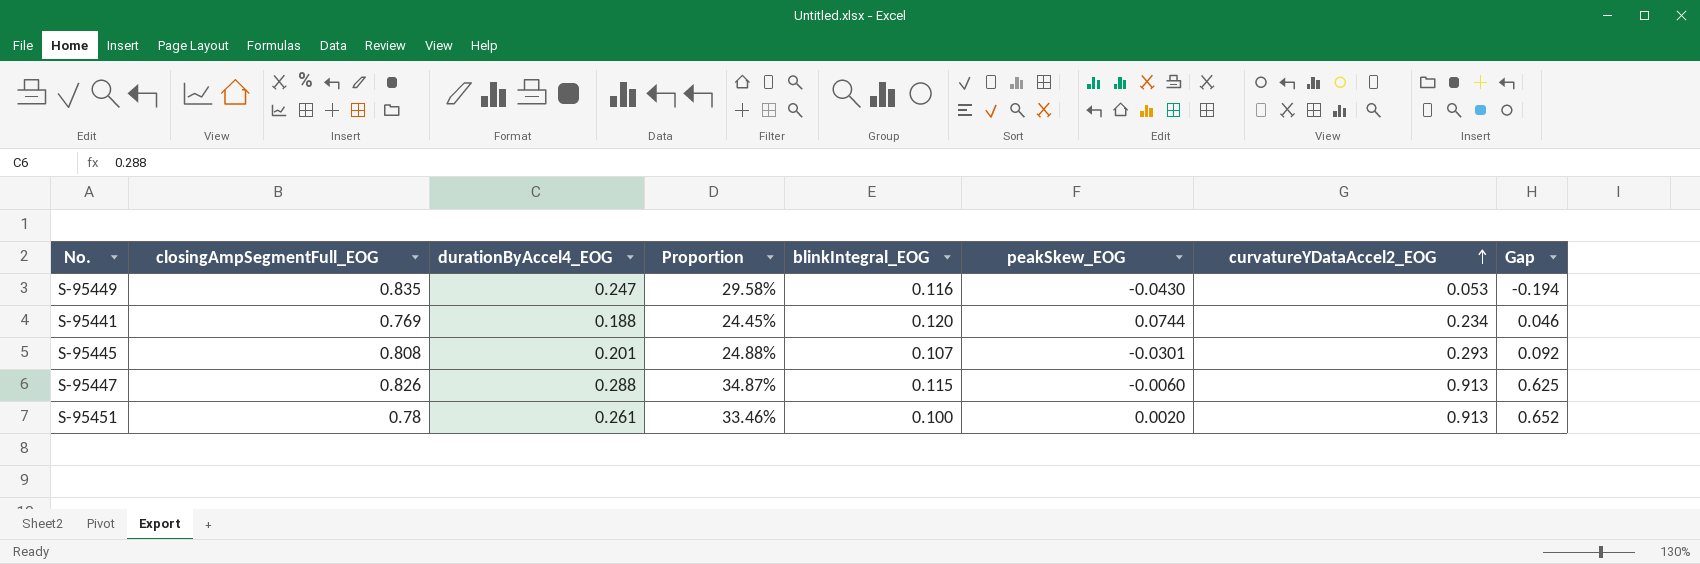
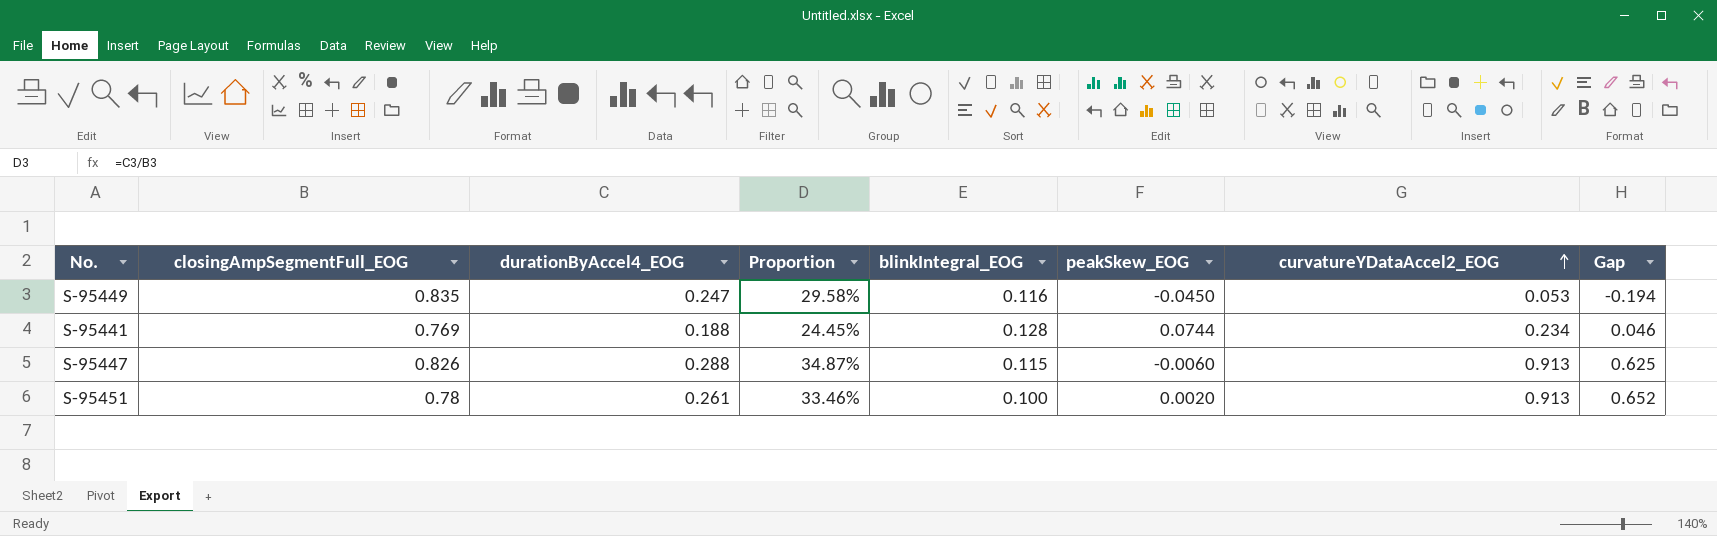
row S-95445: 0.808 | 0.201 | 24.88% | 0.107 | -0.0301 | 0.293 | 0.092 -> none
S-95449 | peakSkew_EOG: -0.0430 -> -0.0450
S-95441 | blinkIntegral_EOG: 0.120 -> 0.128

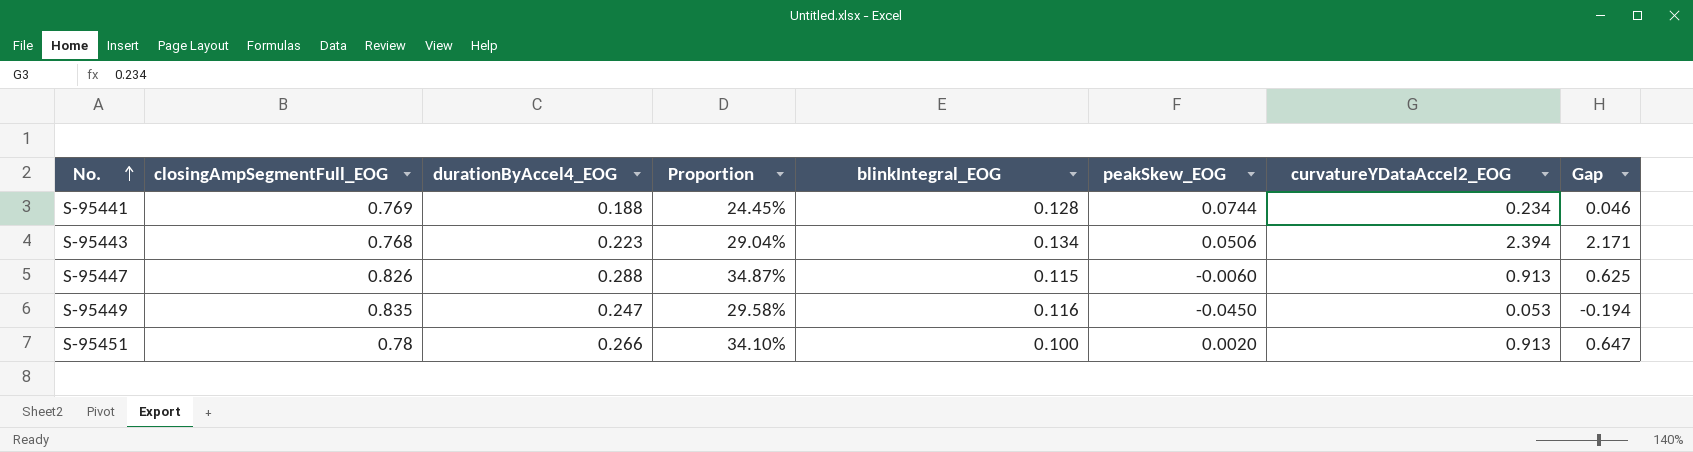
row order: curvatureYDataAccel2_EOG ascending -> No. ascending
row S-95443: none -> 0.768 | 0.223 | 29.04% | 0.134 | 0.0506 | 2.394 | 2.171
S-95451 | durationByAccel4_EOG: 0.261 -> 0.266
S-95451 | Proportion: 33.46% -> 34.10%
S-95451 | Gap: 0.652 -> 0.647

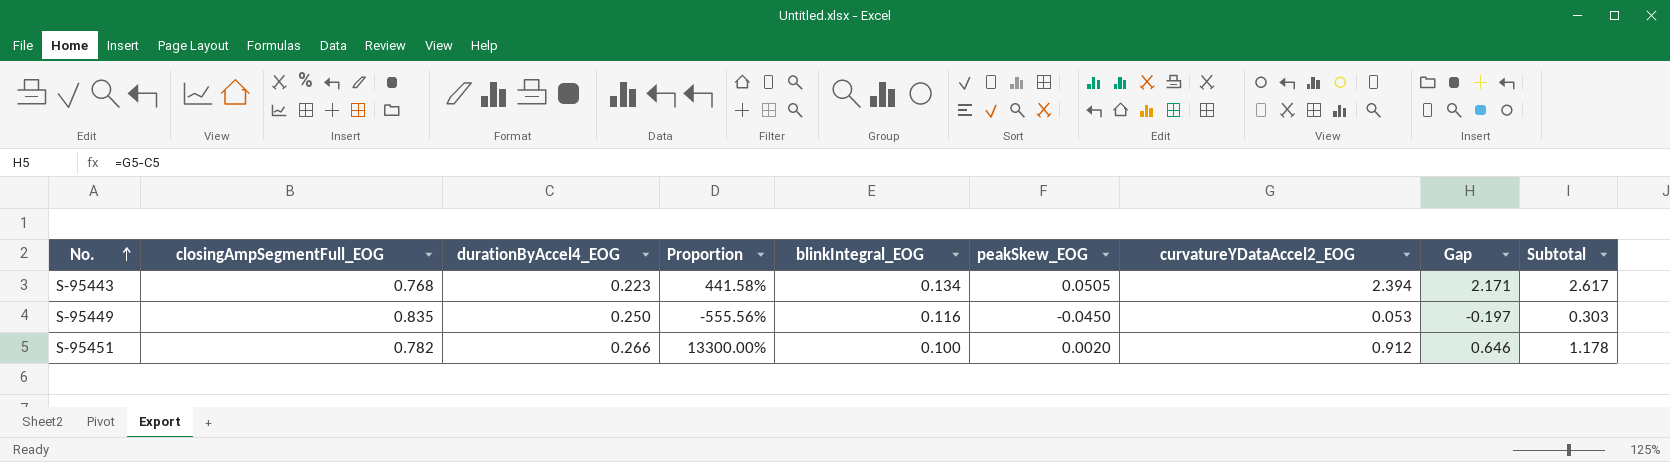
column Proportion | formula: [durationByAccel4_EOG] / [closingAmpSegmentFull_EOG] -> [durationByAccel4_EOG] / [peakSkew_EOG]
column Subtotal | formula: none -> [durationByAccel4_EOG] + [curvatureYDataAccel2_EOG]
row S-95441: 0.769 | 0.188 | 24.45% | 0.128 | 0.0744 | 0.234 | 0.046 -> none
row S-95447: 0.826 | 0.288 | 34.87% | 0.115 | -0.0060 | 0.913 | 0.625 -> none
S-95443 | peakSkew_EOG: 0.0506 -> 0.0505
S-95449 | durationByAccel4_EOG: 0.247 -> 0.250
S-95449 | Gap: -0.194 -> -0.197
S-95451 | closingAmpSegmentFull_EOG: 0.78 -> 0.782
S-95451 | curvatureYDataAccel2_EOG: 0.913 -> 0.912
S-95451 | Gap: 0.647 -> 0.646

